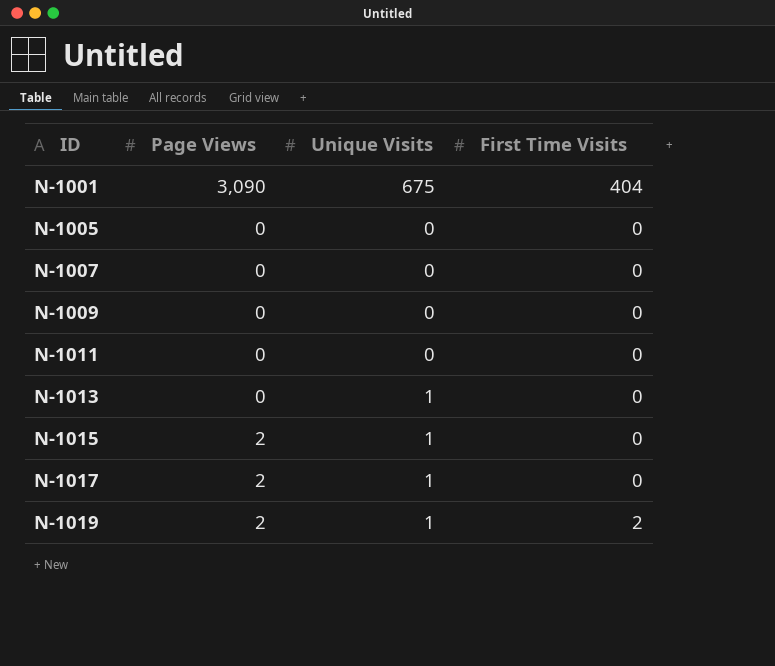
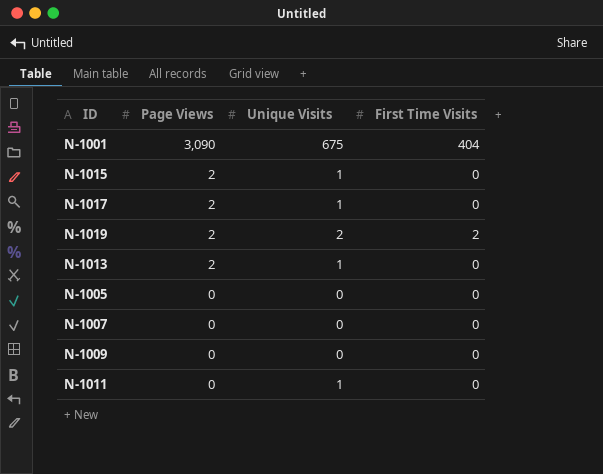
row order: ID ascending -> Page Views descending
N-1019 | Unique Visits: 1 -> 2
N-1013 | Page Views: 0 -> 2
N-1011 | Unique Visits: 0 -> 1

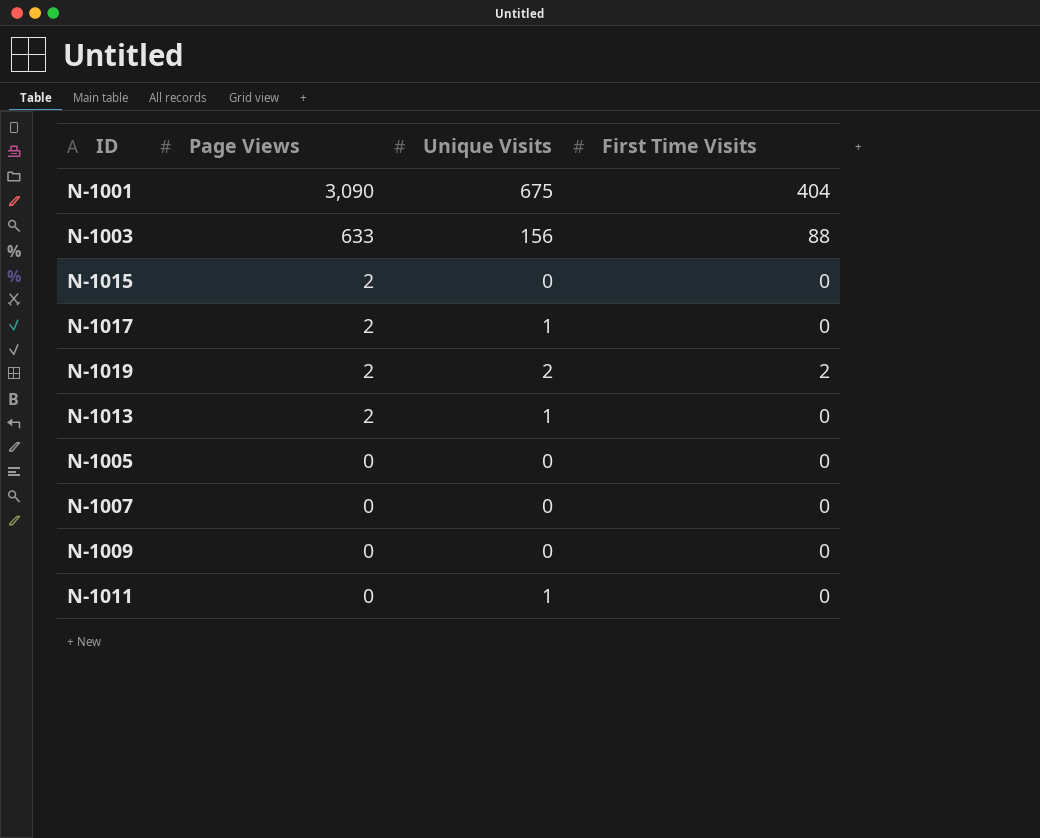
row N-1003: none -> 633 | 156 | 88
N-1015 | Unique Visits: 1 -> 0

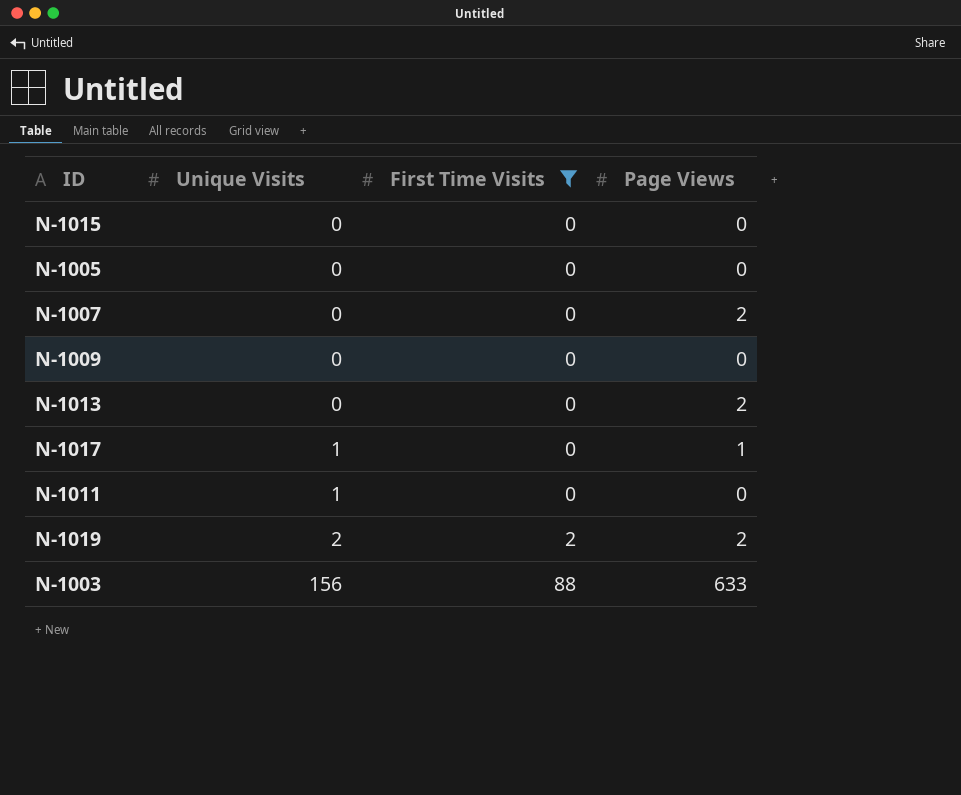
filter: none -> First Time Visits != 404
row order: Page Views descending -> Unique Visits ascending
column Page Views | position: 2 -> 4
N-1015 | Page Views: 2 -> 0
N-1007 | Page Views: 0 -> 2
N-1013 | Unique Visits: 1 -> 0
N-1017 | Page Views: 2 -> 1

